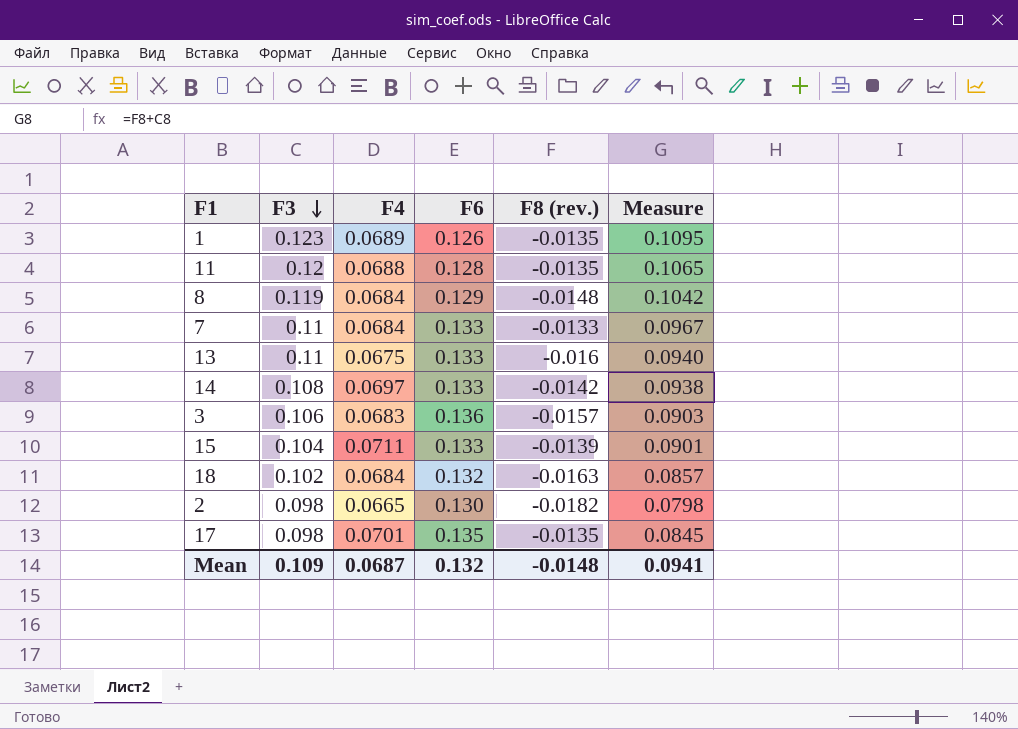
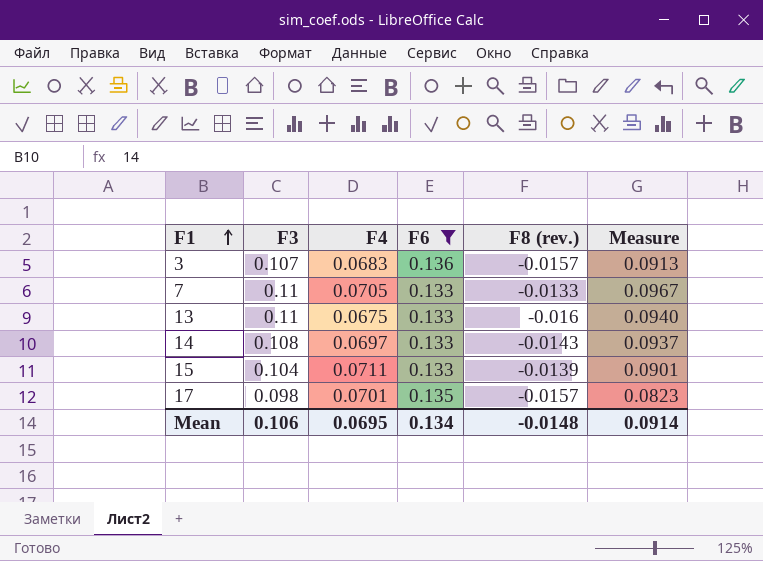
filter: none -> F6 >= 0.133
row order: F3 descending -> F1 ascending
3 | F3: 0.106 -> 0.107
3 | Measure: 0.0903 -> 0.0913
7 | F4: 0.0684 -> 0.0705
14 | F8 (rev.): -0.0142 -> -0.0143
14 | Measure: 0.0938 -> 0.0937
17 | F8 (rev.): -0.0135 -> -0.0157
17 | Measure: 0.0845 -> 0.0823
Mean | F3: 0.109 -> 0.106
Mean | F4: 0.0687 -> 0.0695
Mean | F6: 0.132 -> 0.134
Mean | Measure: 0.0941 -> 0.0914

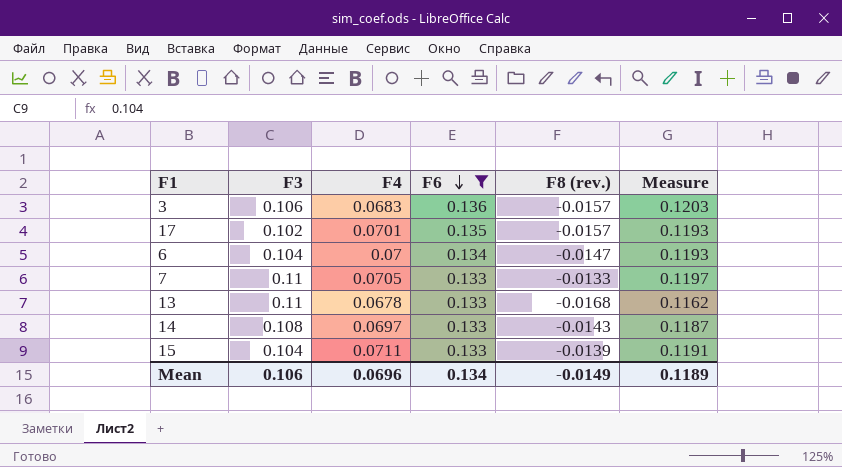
row order: F1 ascending -> F6 descending
column Measure | formula: [F3] + [F8 (rev.)] -> [F6] + [F8 (rev.)]
3 | F3: 0.107 -> 0.106
17 | F3: 0.098 -> 0.102
row 6: none -> 0.104 | 0.07 | 0.134 | -0.0147 | 0.1193
13 | F4: 0.0675 -> 0.0678
13 | F8 (rev.): -0.016 -> -0.0168
Mean | F4: 0.0695 -> 0.0696
Mean | F8 (rev.): -0.0148 -> -0.0149
Mean | Measure: 0.0914 -> 0.1189

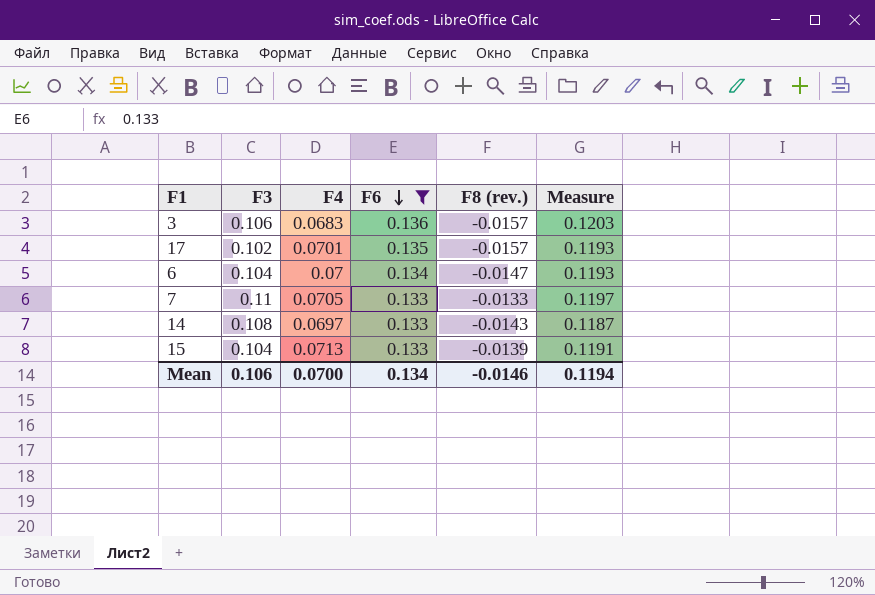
row 13: 0.11 | 0.0678 | 0.133 | -0.0168 | 0.1162 -> none
15 | F4: 0.0711 -> 0.0713
Mean | F4: 0.0696 -> 0.0700
Mean | F8 (rev.): -0.0149 -> -0.0146
Mean | Measure: 0.1189 -> 0.1194

